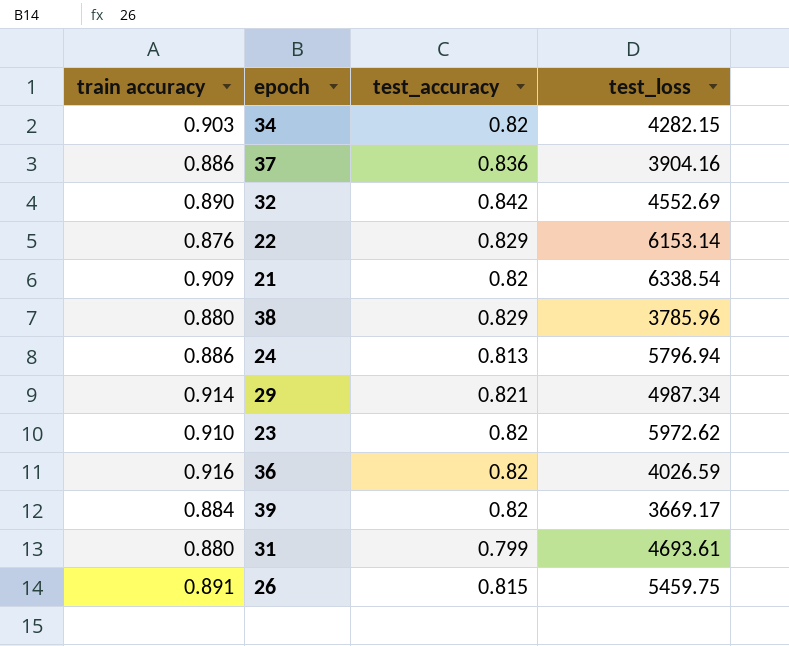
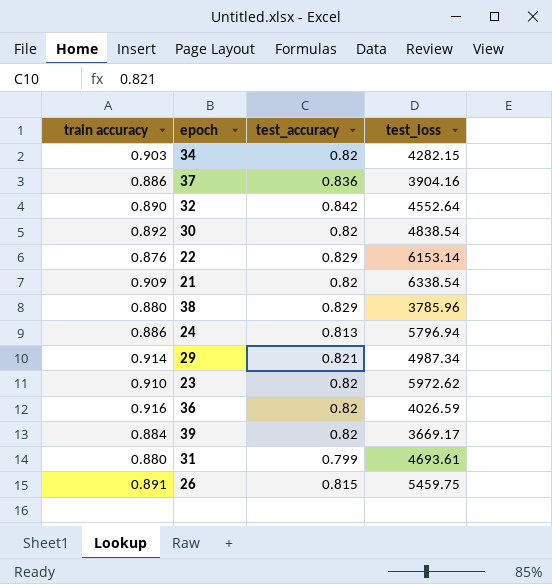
32 | test_loss: 4552.69 -> 4552.64
row 30: none -> 0.892 | 0.82 | 4838.54

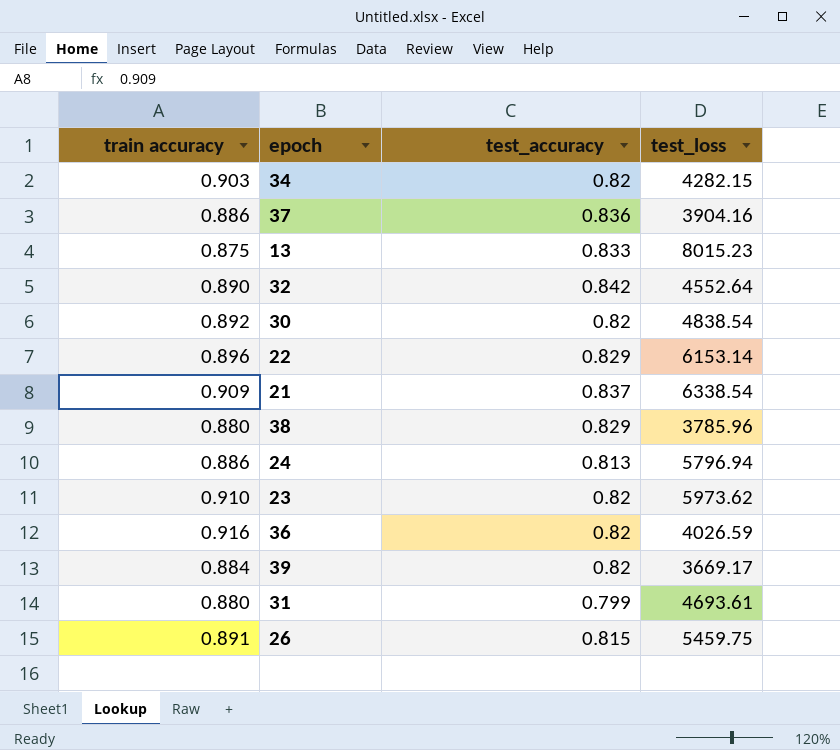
row 29: 0.914 | 0.821 | 4987.34 -> none
row 13: none -> 0.875 | 0.833 | 8015.23
22 | train accuracy: 0.876 -> 0.896
21 | test_accuracy: 0.82 -> 0.837
23 | test_loss: 5972.62 -> 5973.62

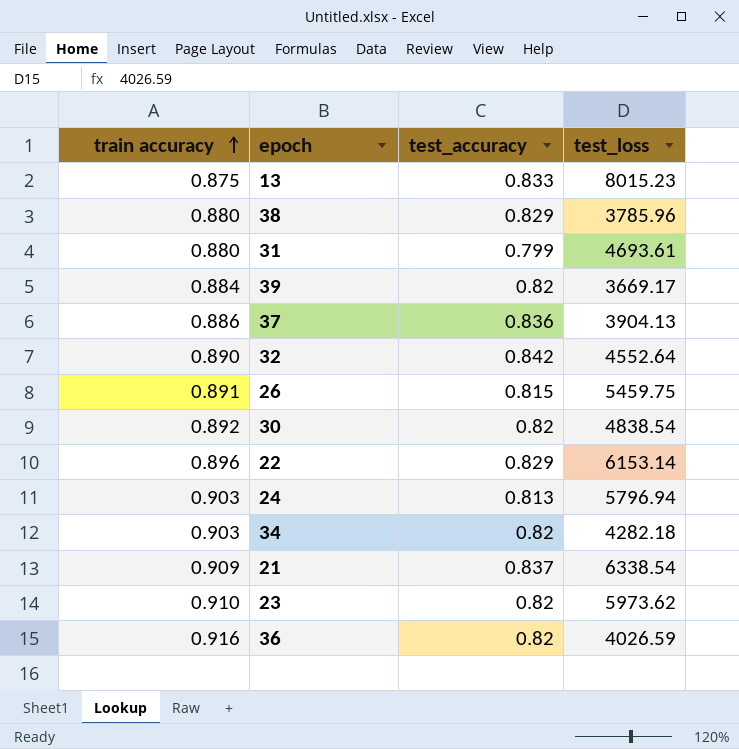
row order: none -> train accuracy ascending
37 | test_loss: 3904.16 -> 3904.13
24 | train accuracy: 0.886 -> 0.903
34 | test_loss: 4282.15 -> 4282.18

